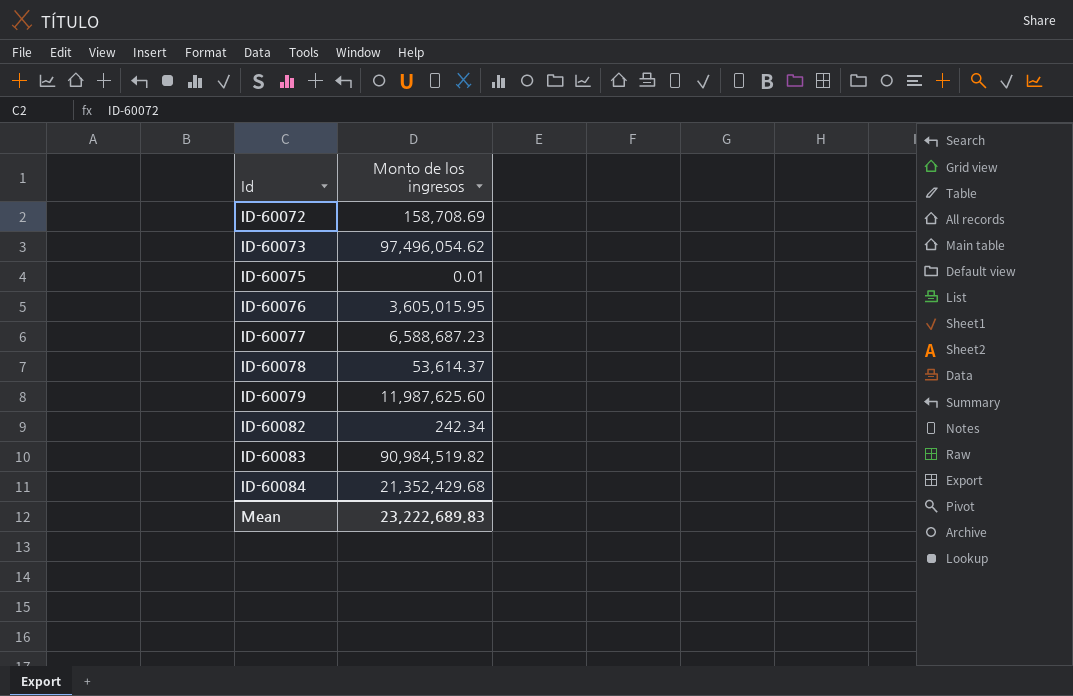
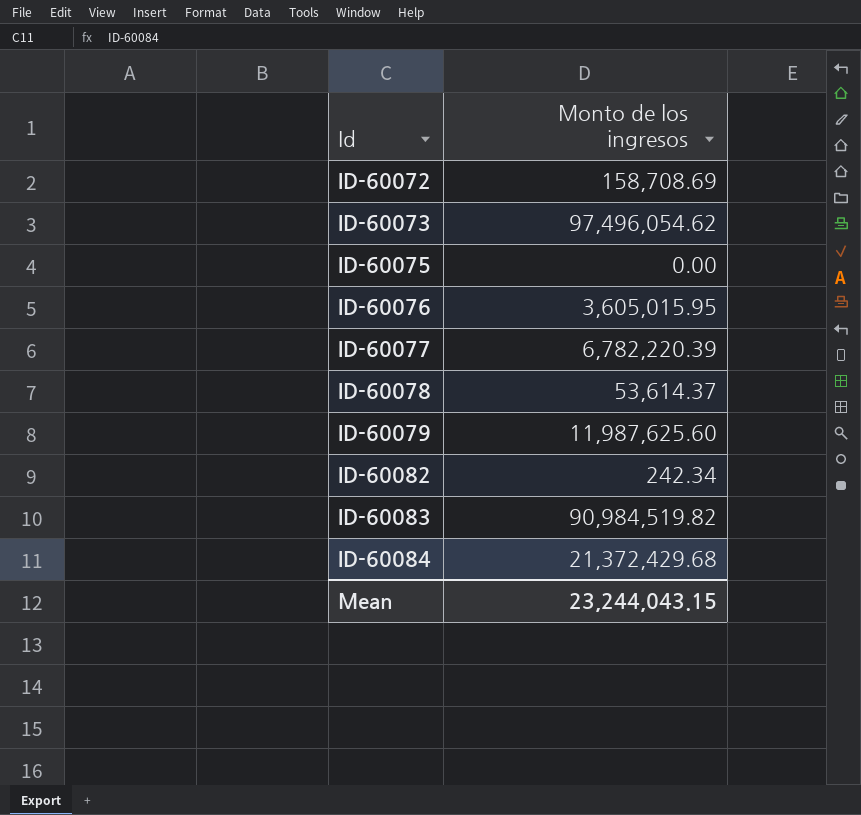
ID-60075 | Monto de los ingresos: 0.01 -> 0.00
ID-60077 | Monto de los ingresos: 6,588,687.23 -> 6,782,220.39
ID-60084 | Monto de los ingresos: 21,352,429.68 -> 21,372,429.68
Mean | Monto de los ingresos: 23,222,689.83 -> 23,244,043.15

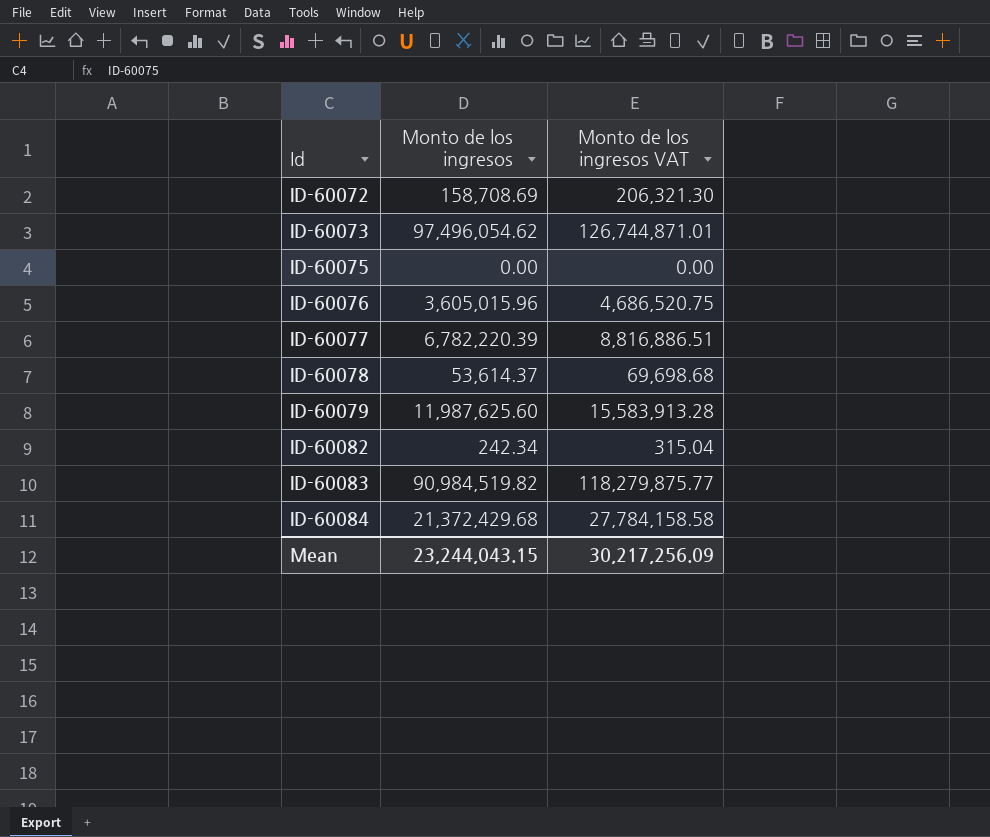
column Monto de los ingresos VAT | formula: none -> [Monto de los ingresos] * 1.3
ID-60076 | Monto de los ingresos: 3,605,015.95 -> 3,605,015.96

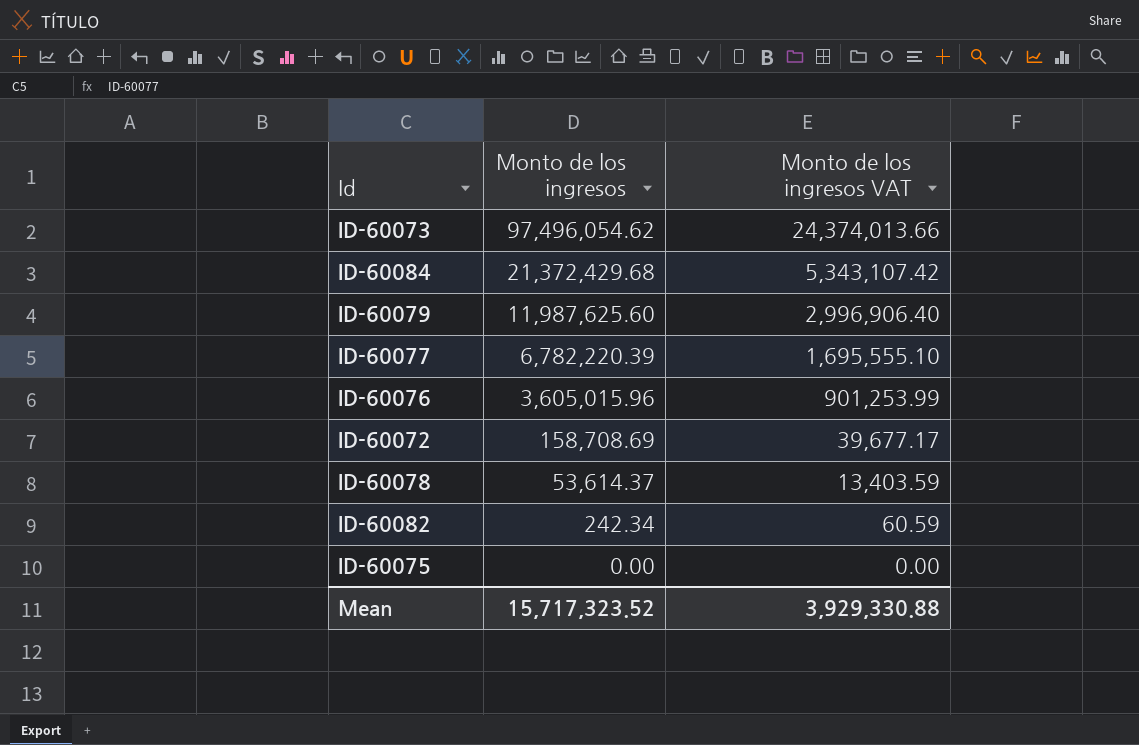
row order: Id ascending -> Monto de los ingresos descending
column Monto de los ingresos VAT | formula: [Monto de los ingresos] * 1.3 -> [Monto de los ingresos] * 0.25
row ID-60083: 90,984,519.82 | 118,279,875.77 -> none
Mean | Monto de los ingresos: 23,244,043.15 -> 15,717,323.52
Mean | Monto de los ingresos VAT: 30,217,256.09 -> 3,929,330.88

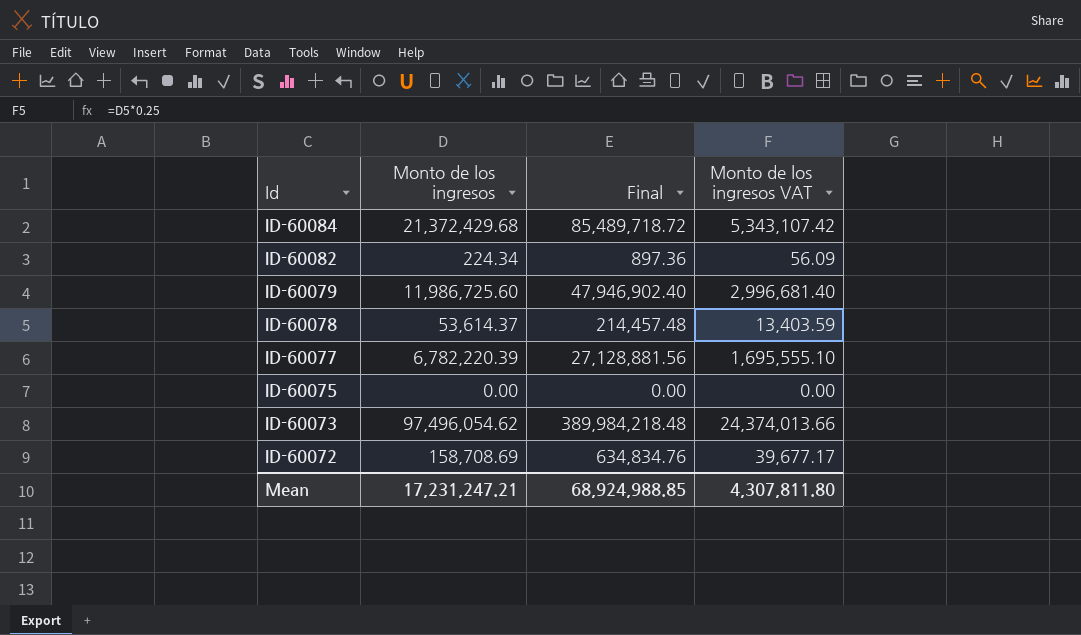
row order: Monto de los ingresos descending -> Id descending
column Final | formula: none -> [Monto de los ingresos] * 4
row ID-60076: 3,605,015.96 | 901,253.99 -> none
ID-60082 | Monto de los ingresos: 242.34 -> 224.34
ID-60082 | Monto de los ingresos VAT: 60.59 -> 56.09
ID-60079 | Monto de los ingresos: 11,987,625.60 -> 11,986,725.60
ID-60079 | Monto de los ingresos VAT: 2,996,906.40 -> 2,996,681.40
Mean | Monto de los ingresos: 15,717,323.52 -> 17,231,247.21
Mean | Monto de los ingresos VAT: 3,929,330.88 -> 4,307,811.80

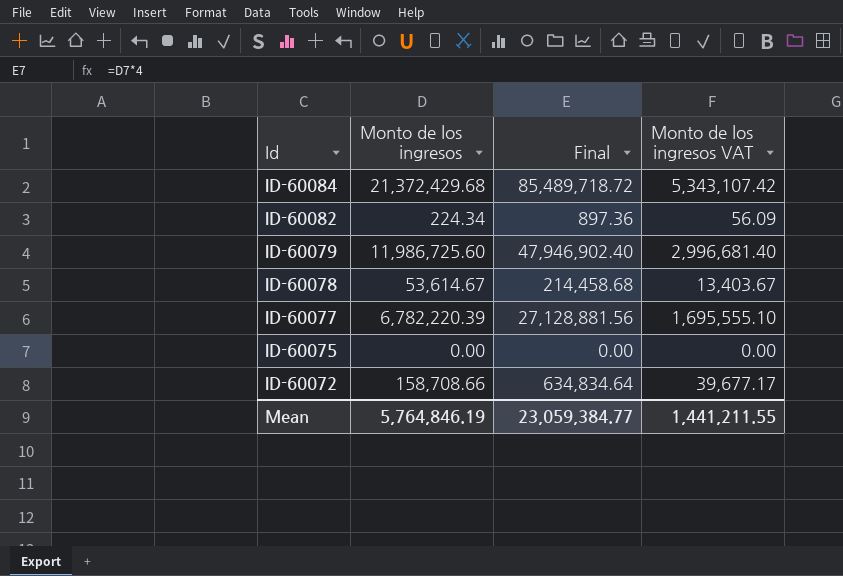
row ID-60073: 97,496,054.62 | 389,984,218.48 | 24,374,013.66 -> none
ID-60078 | Monto de los ingresos: 53,614.37 -> 53,614.67
ID-60078 | Final: 214,457.48 -> 214,458.68
ID-60078 | Monto de los ingresos VAT: 13,403.59 -> 13,403.67
ID-60072 | Monto de los ingresos: 158,708.69 -> 158,708.66
ID-60072 | Final: 634,834.76 -> 634,834.64
Mean | Monto de los ingresos: 17,231,247.21 -> 5,764,846.19
Mean | Final: 68,924,988.85 -> 23,059,384.77
Mean | Monto de los ingresos VAT: 4,307,811.80 -> 1,441,211.55

